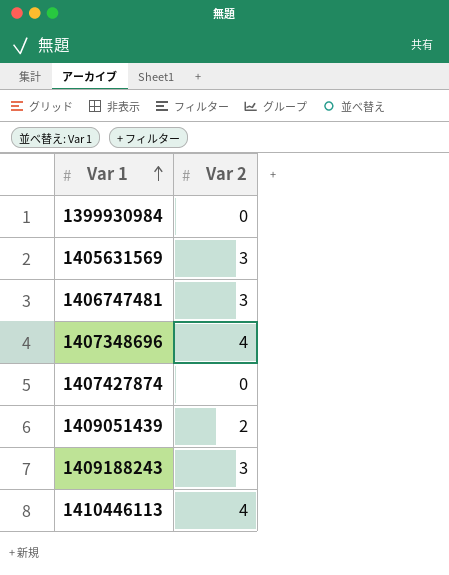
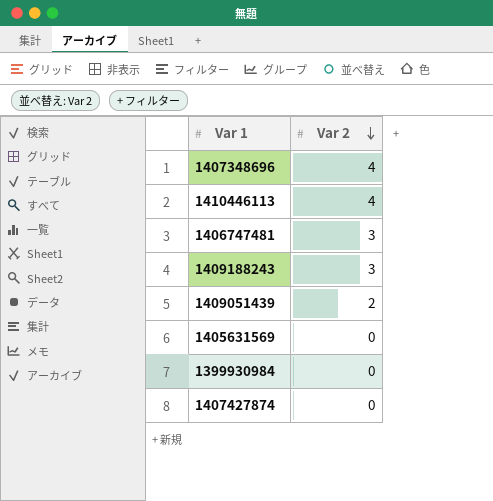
row order: Var 1 ascending -> Var 2 descending
1405631569 | Var 2: 3 -> 0

